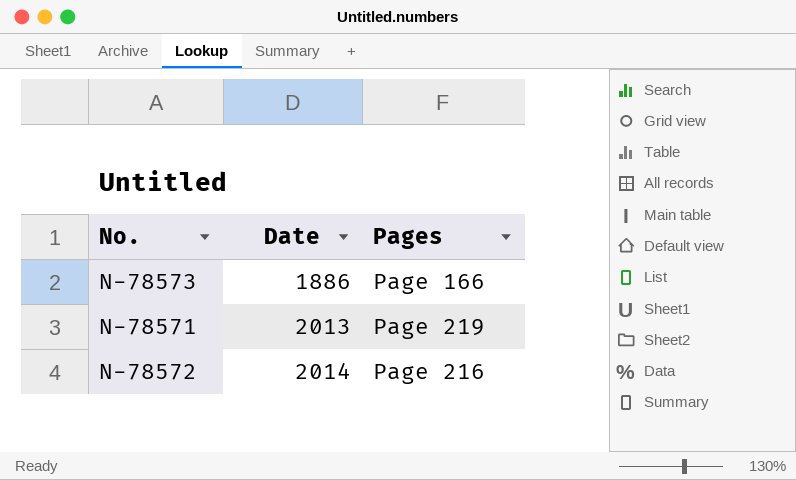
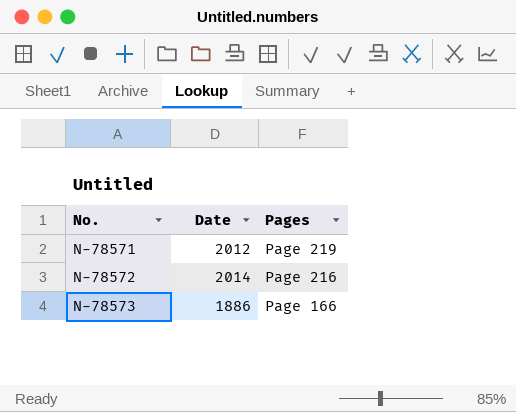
row order: Date ascending -> No. ascending
N-78571 | Date: 2013 -> 2012

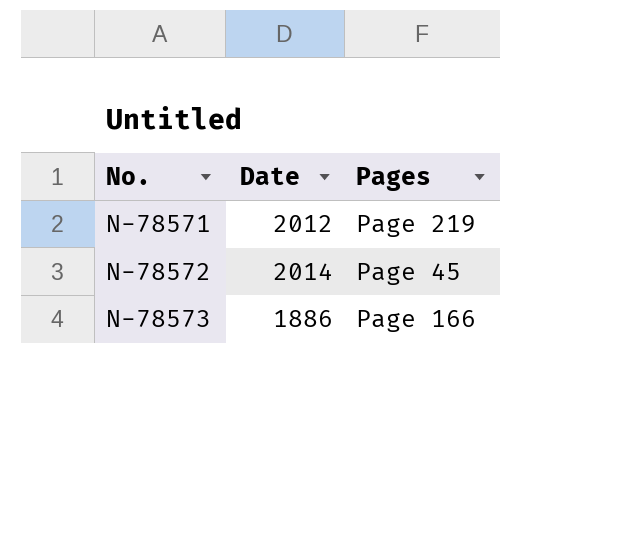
N-78572 | Pages: Page 216 -> Page 45

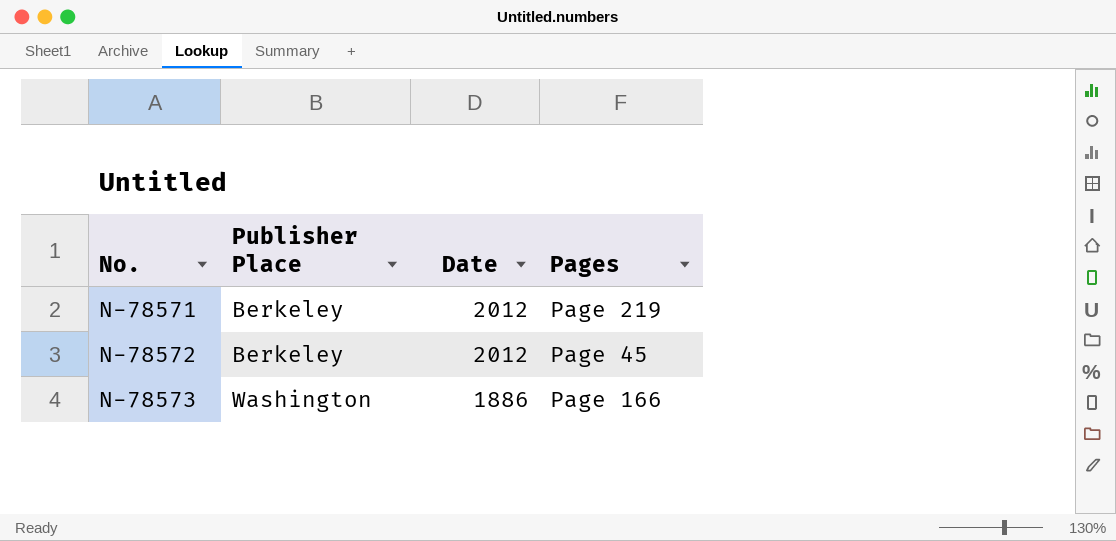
column Publisher Place | position: none -> 2
N-78572 | Date: 2014 -> 2012

